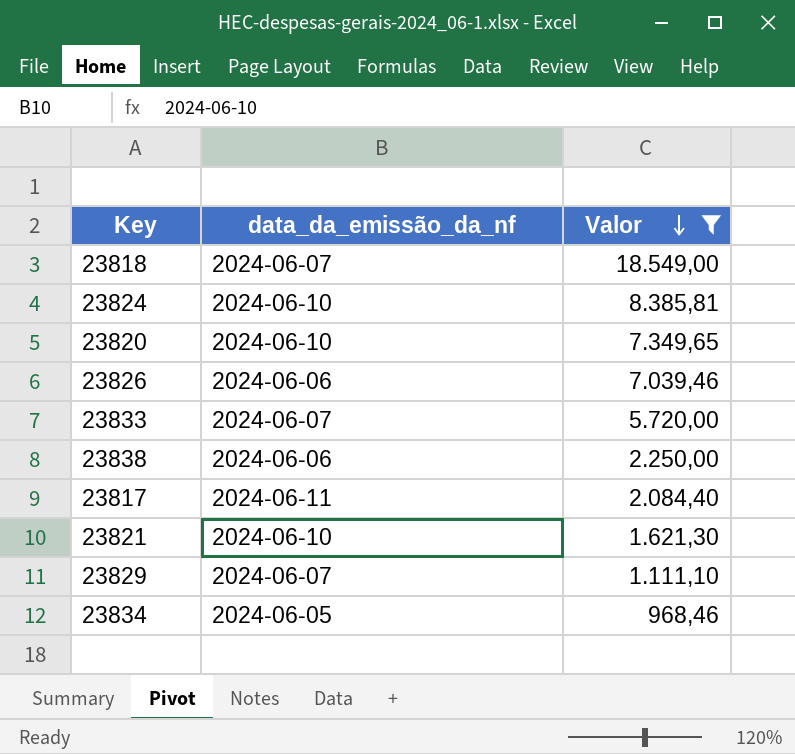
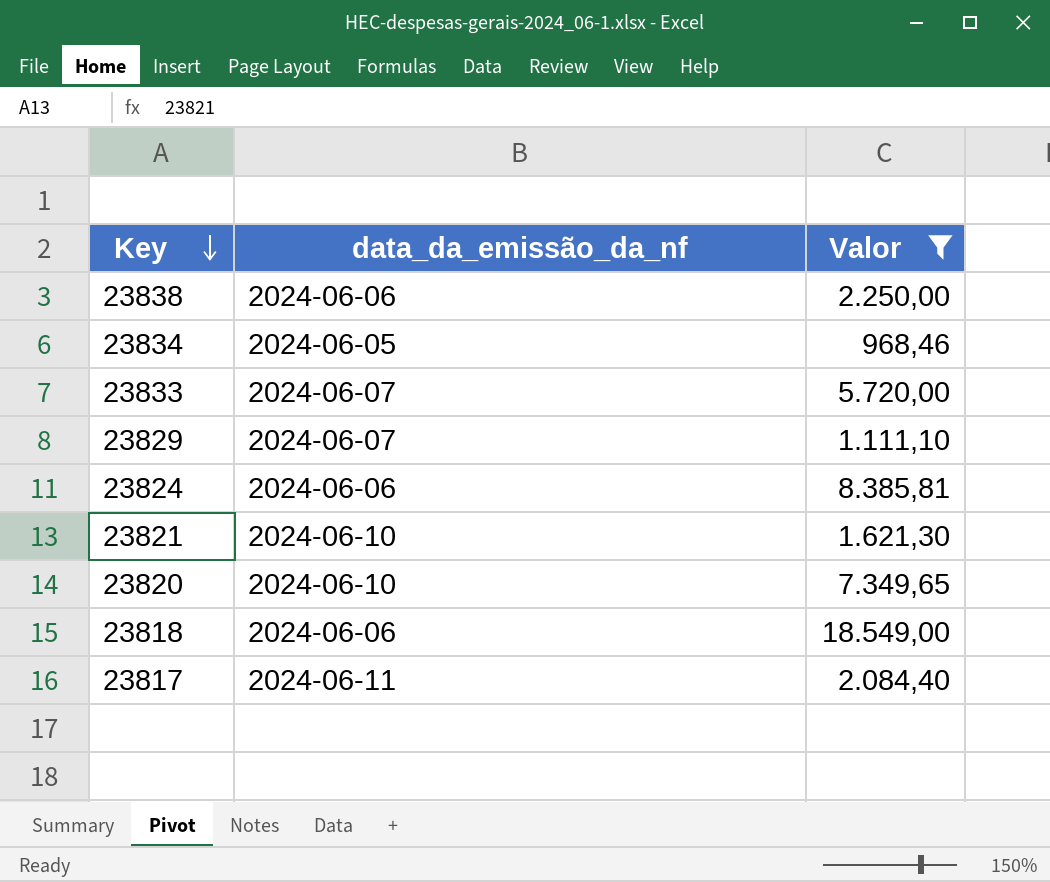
row order: Valor descending -> Key descending
row 23826: 2024-06-06 | 7.039,46 -> none
23824 | data_da_emissão_da_nf: 2024-06-10 -> 2024-06-06
23818 | data_da_emissão_da_nf: 2024-06-07 -> 2024-06-06

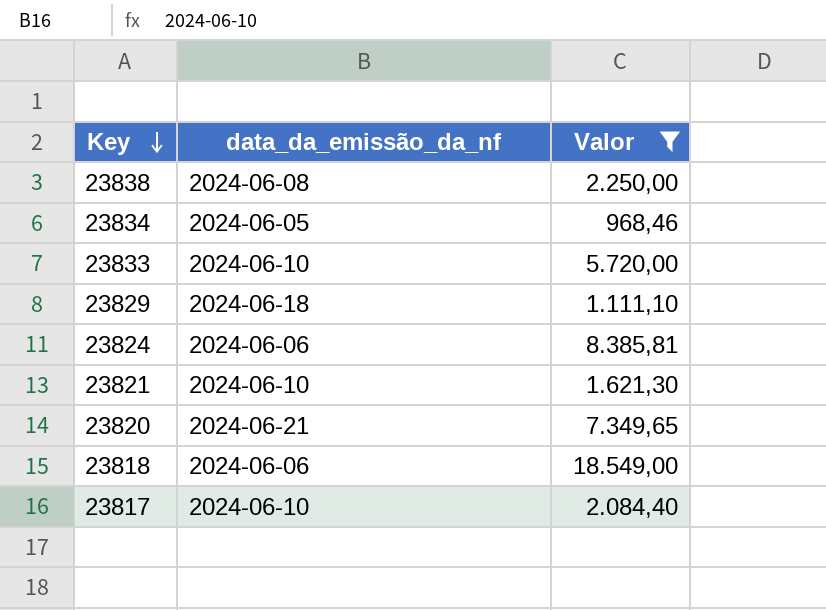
23838 | data_da_emissão_da_nf: 2024-06-06 -> 2024-06-08
23833 | data_da_emissão_da_nf: 2024-06-07 -> 2024-06-10
23829 | data_da_emissão_da_nf: 2024-06-07 -> 2024-06-18
23820 | data_da_emissão_da_nf: 2024-06-10 -> 2024-06-21
23817 | data_da_emissão_da_nf: 2024-06-11 -> 2024-06-10

